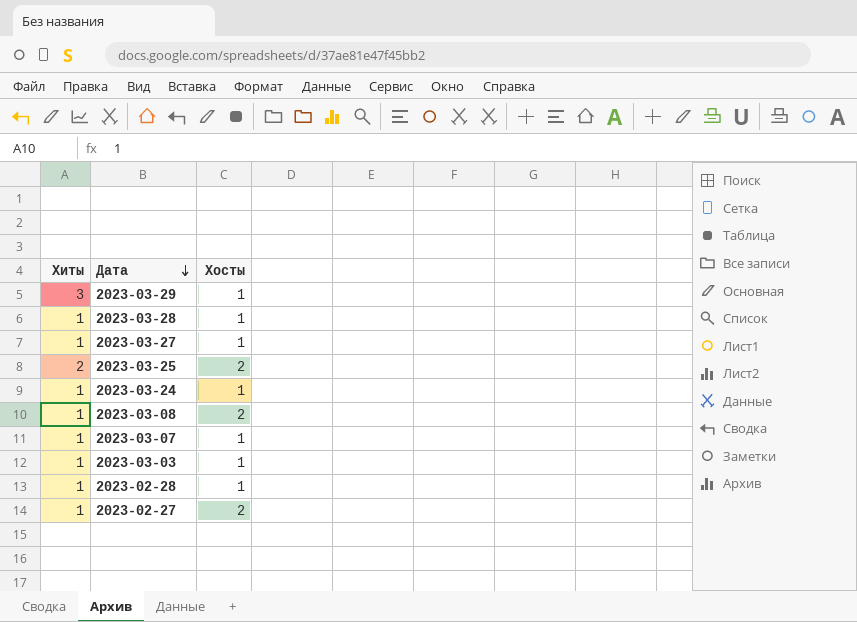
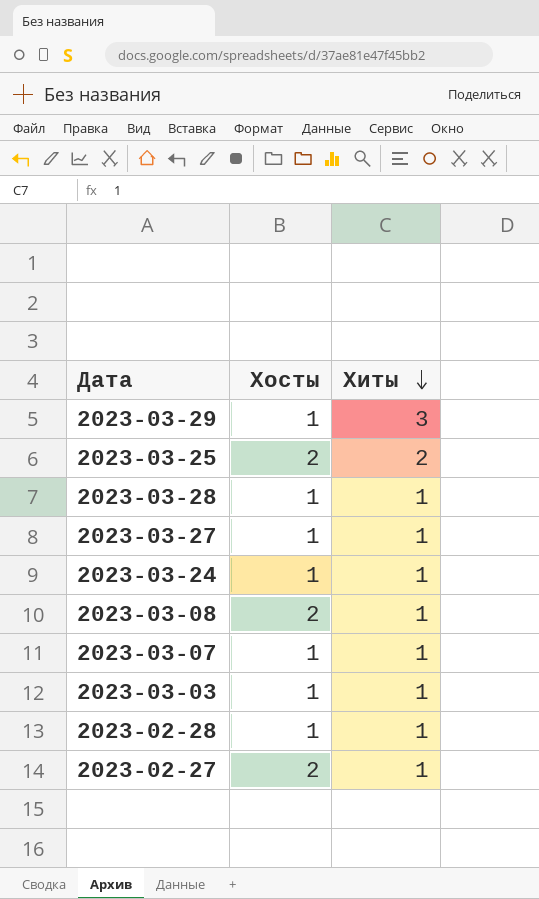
row order: Дата descending -> Хиты descending
column Хиты | position: 1 -> 3

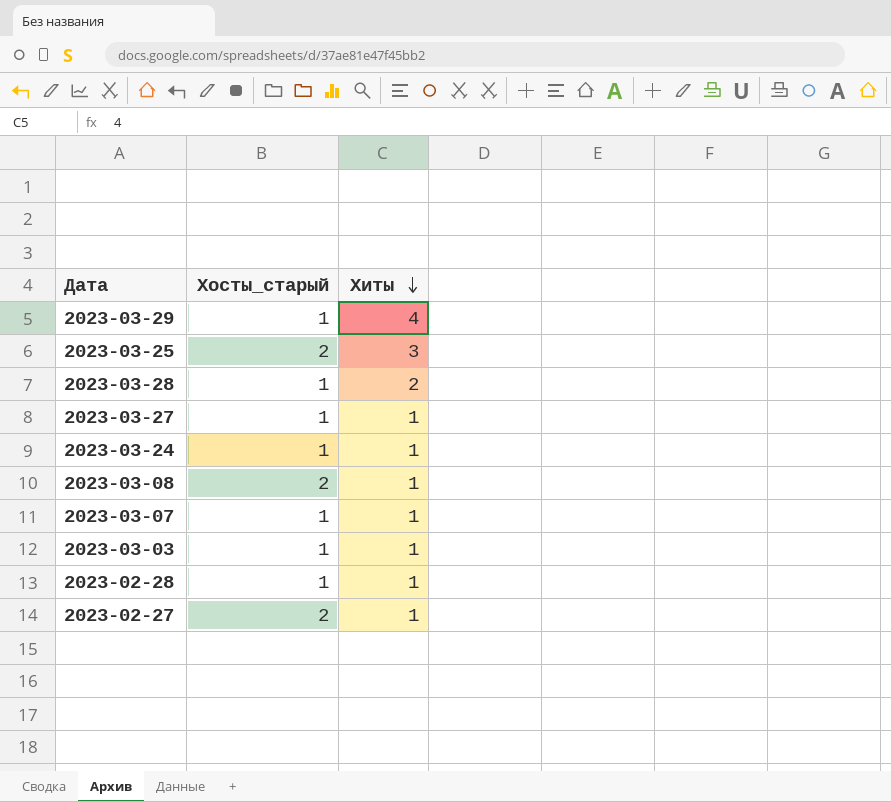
column name: Хосты -> Хосты_старый
2023-03-29 | Хиты: 3 -> 4
2023-03-25 | Хиты: 2 -> 3
2023-03-28 | Хиты: 1 -> 2

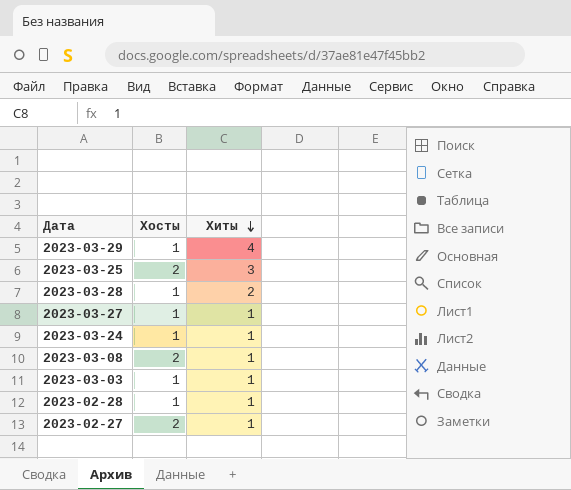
column name: Хосты_старый -> Хосты
row 2023-03-07: 1 | 1 -> none

